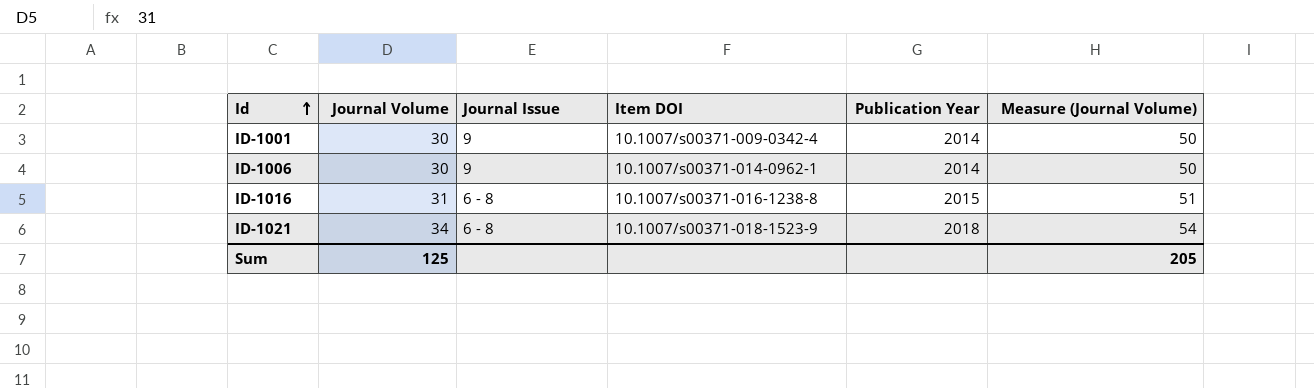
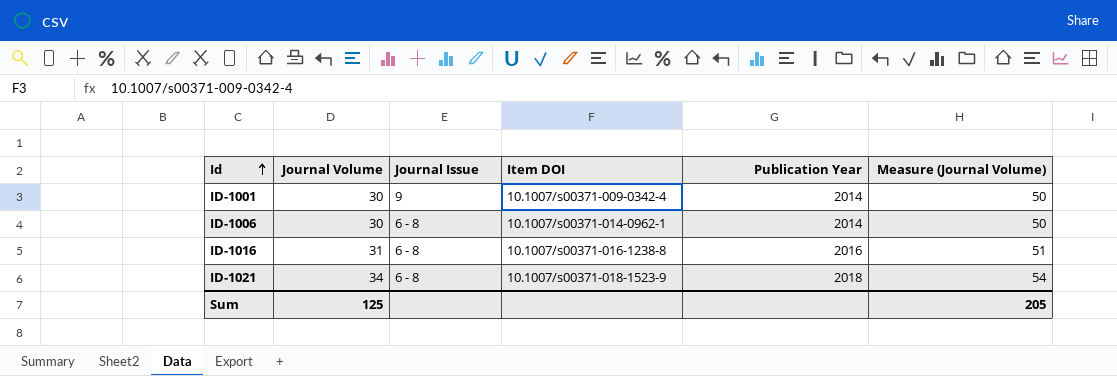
ID-1006 | Journal Issue: 9 -> 6 - 8
ID-1016 | Publication Year: 2015 -> 2016

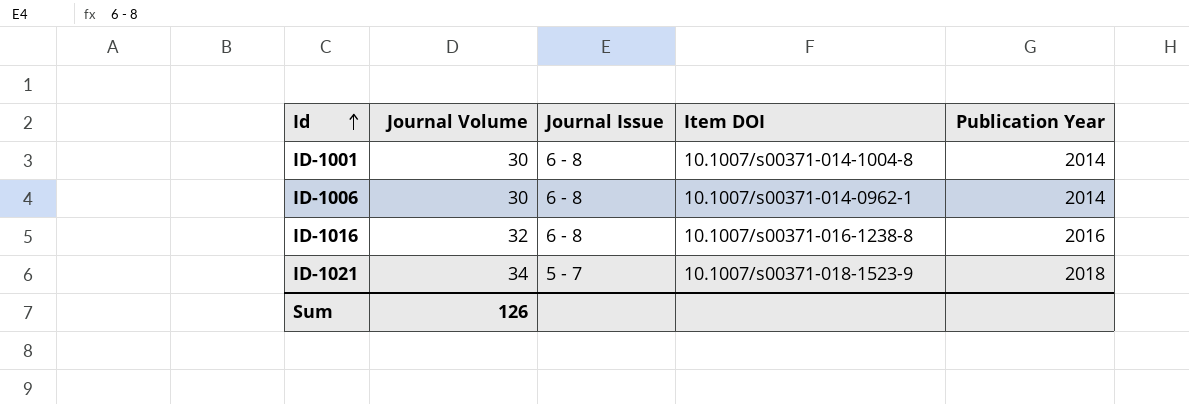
column Measure (Journal Volume) | formula: [Journal Volume] + 20 -> none
ID-1001 | Journal Issue: 9 -> 6 - 8
ID-1001 | Item DOI: 10.1007/s00371-009-0342-4 -> 10.1007/s00371-014-1004-8
ID-1016 | Journal Volume: 31 -> 32
ID-1021 | Journal Issue: 6 - 8 -> 5 - 7
Sum | Journal Volume: 125 -> 126

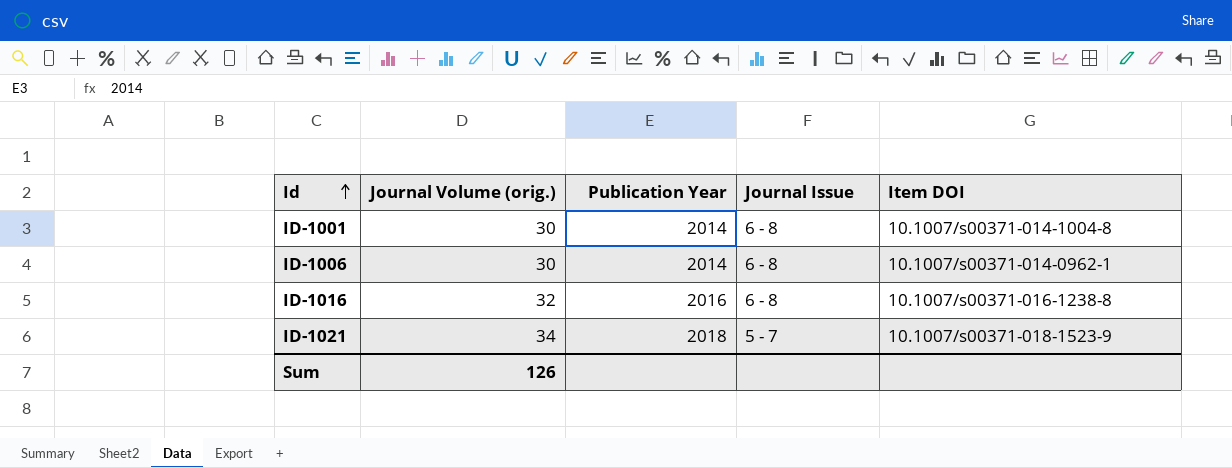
column name: Journal Volume -> Journal Volume (orig.)
column Publication Year | position: 5 -> 3

